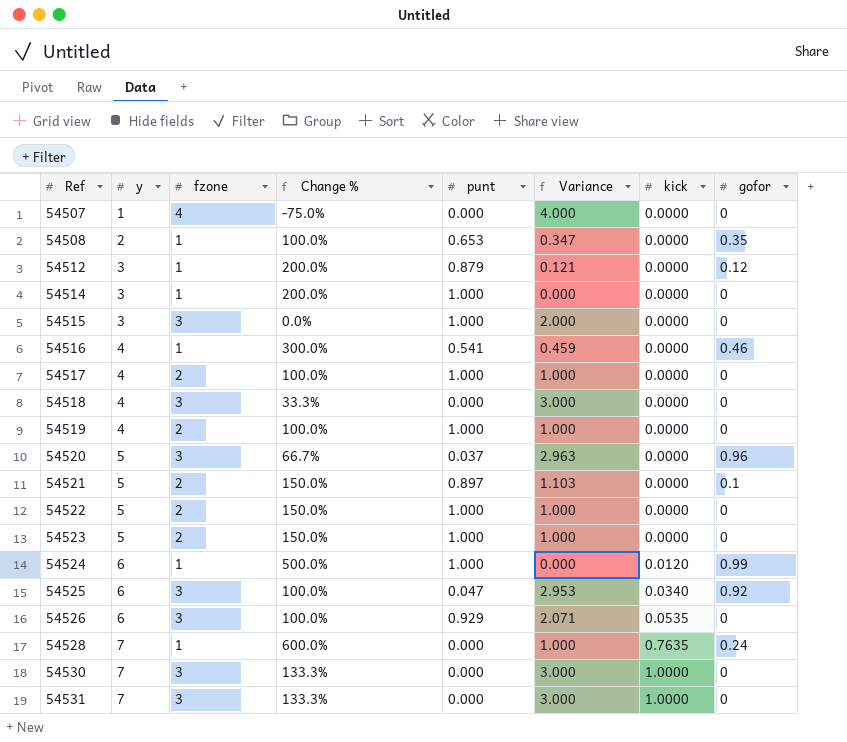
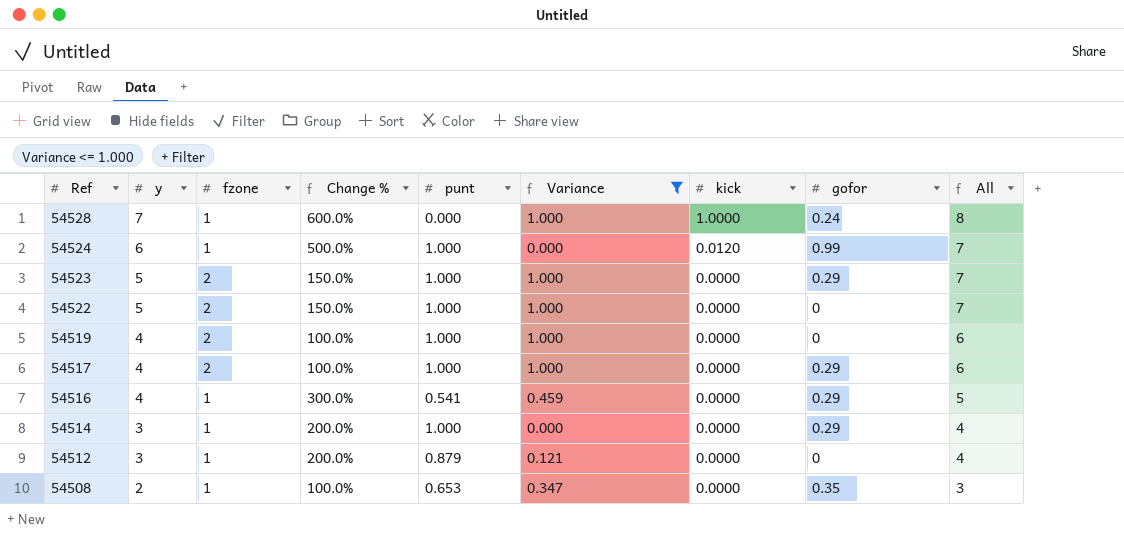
filter: none -> Variance <= 1.000
row order: Ref ascending -> Ref descending
column All | formula: none -> [y] + [fzone]
54528 | kick: 0.7635 -> 1.0000
54523 | gofor: 0 -> 0.29
54517 | gofor: 0 -> 0.29
54516 | gofor: 0.46 -> 0.29
54514 | gofor: 0 -> 0.29
54512 | gofor: 0.12 -> 0

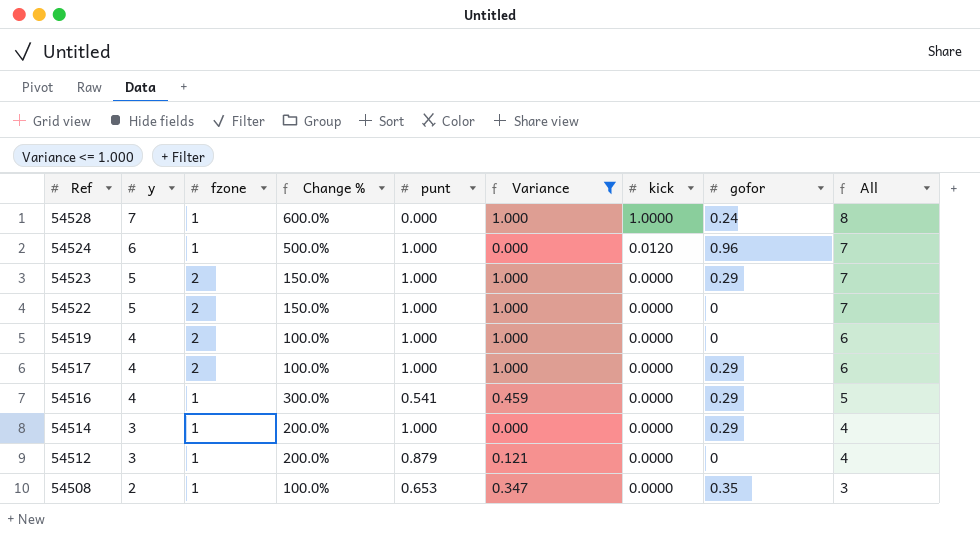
54524 | gofor: 0.99 -> 0.96

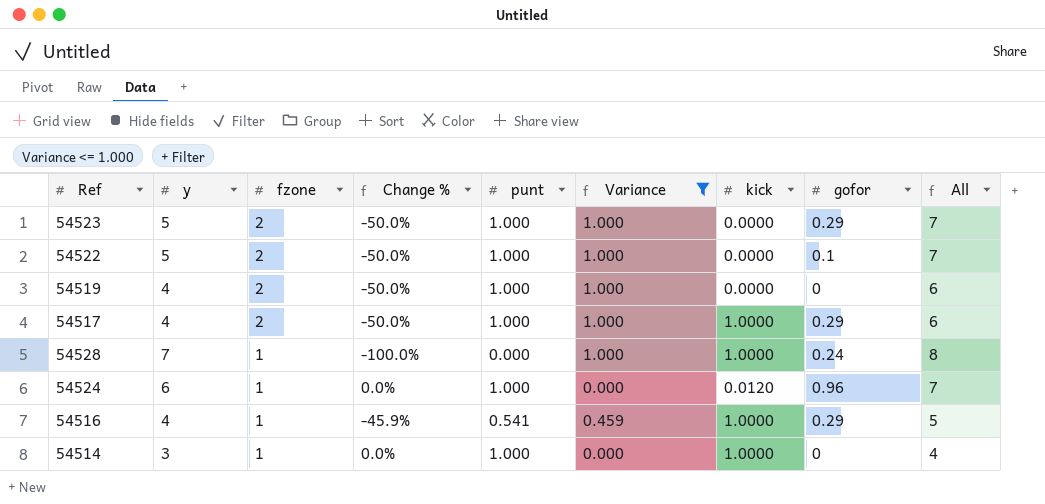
row order: Ref descending -> fzone descending
column Change % | formula: ([y] - [fzone]) / [fzone] -> ([punt] - [fzone]) / [fzone]
row 54512: 3 | 1 | 200.0% | 0.879 | 0.121 | 0.0000 | 0 | 4 -> none
row 54508: 2 | 1 | 100.0% | 0.653 | 0.347 | 0.0000 | 0.35 | 3 -> none
54522 | gofor: 0 -> 0.1
54517 | kick: 0.0000 -> 1.0000
54516 | kick: 0.0000 -> 1.0000
54514 | kick: 0.0000 -> 1.0000
54514 | gofor: 0.29 -> 0

